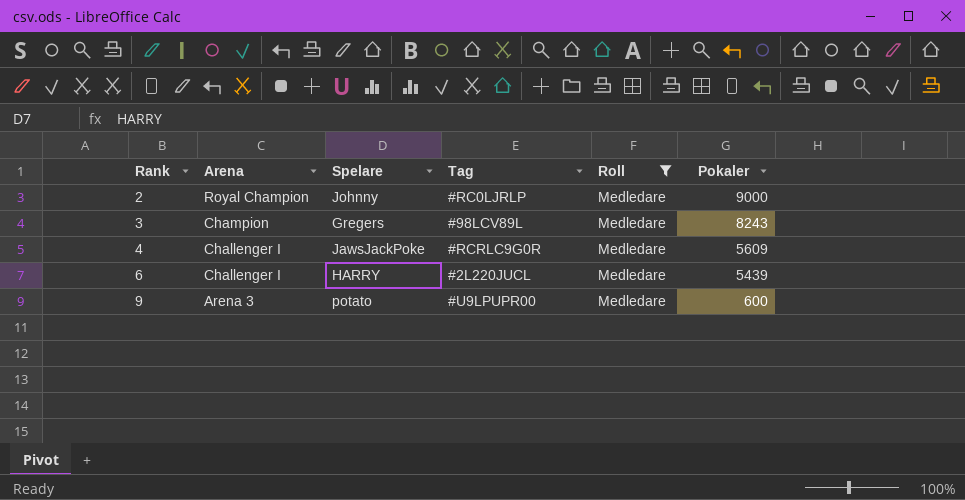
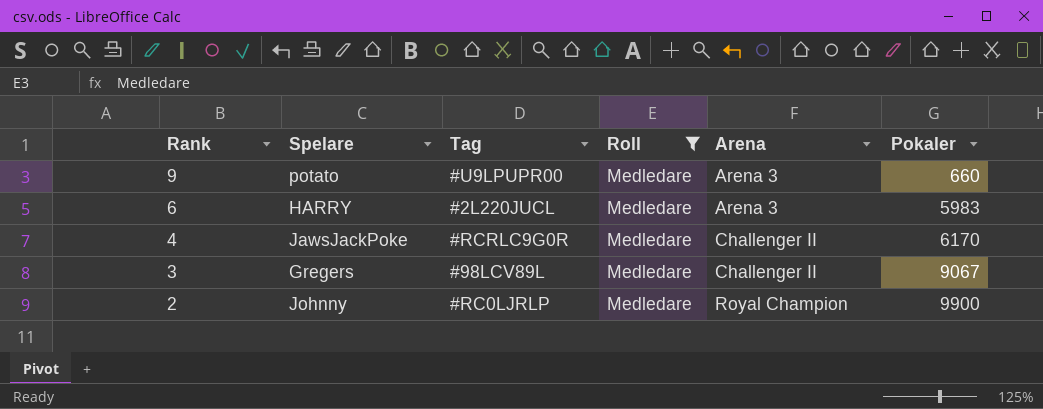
row order: Rank ascending -> Rank descending
column Arena | position: 2 -> 5
9 | Pokaler: 600 -> 660
6 | Arena: Challenger I -> Arena 3
6 | Pokaler: 5439 -> 5983
4 | Arena: Challenger I -> Challenger II
4 | Pokaler: 5609 -> 6170
3 | Arena: Champion -> Challenger II
3 | Pokaler: 8243 -> 9067
2 | Pokaler: 9000 -> 9900

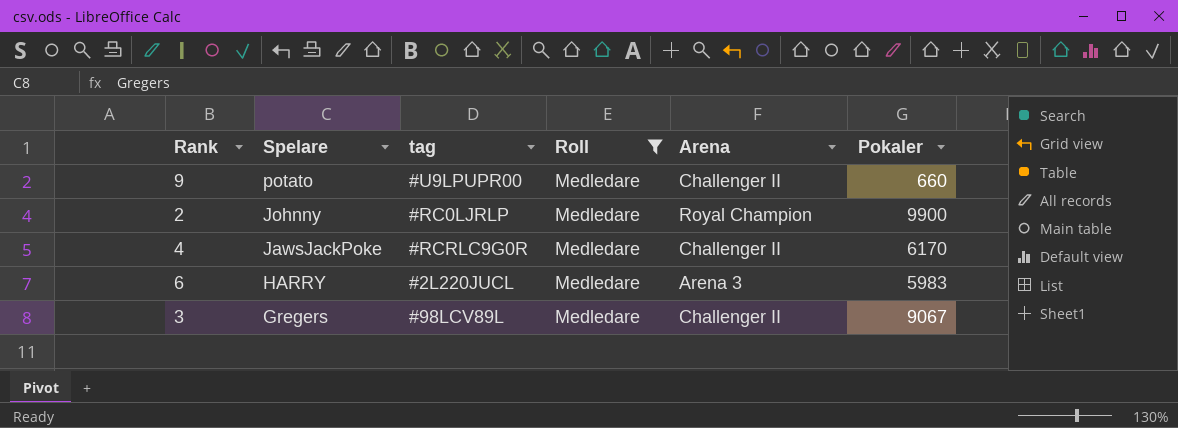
row order: Rank descending -> Spelare descending
column name: Tag -> tag
9 | Arena: Arena 3 -> Challenger II

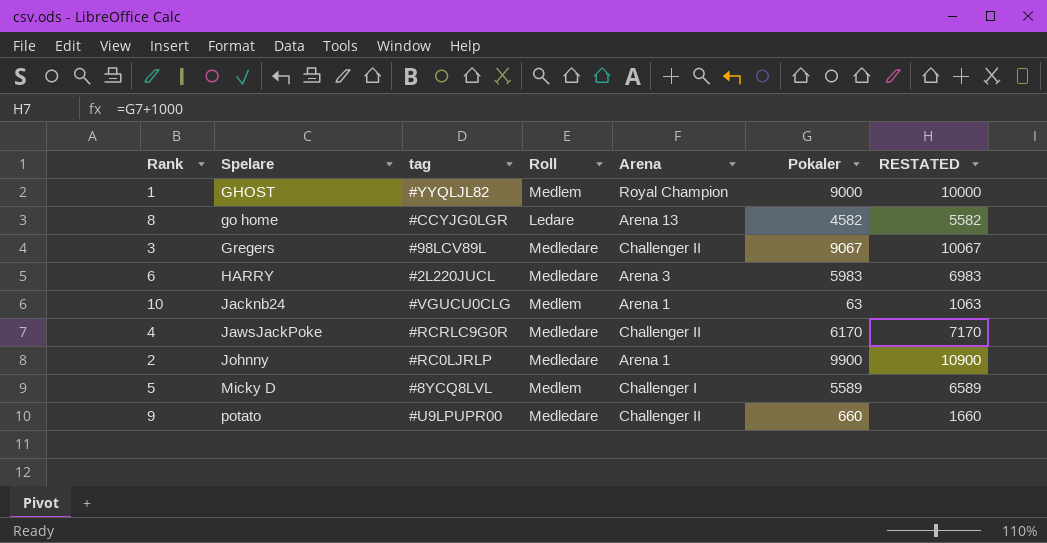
filter: Roll = Medledare -> none
row order: Spelare descending -> Spelare ascending
column RESTATED | formula: none -> [Pokaler] + 1000
2 | Arena: Royal Champion -> Arena 1

